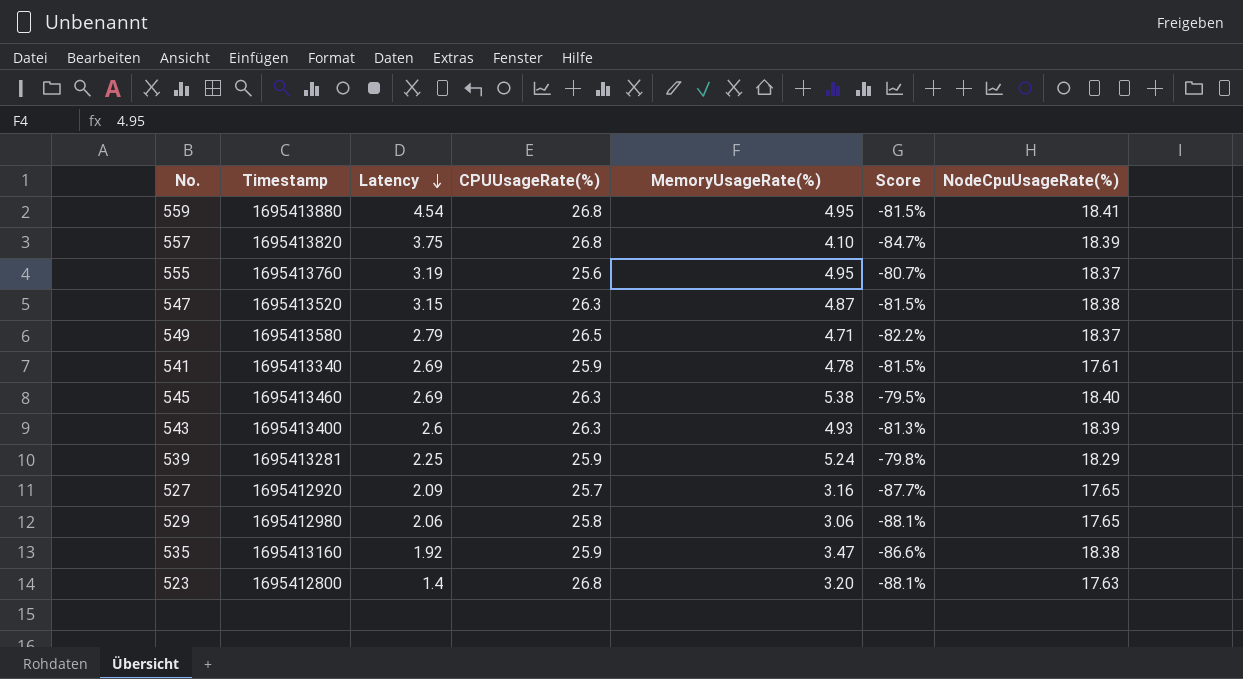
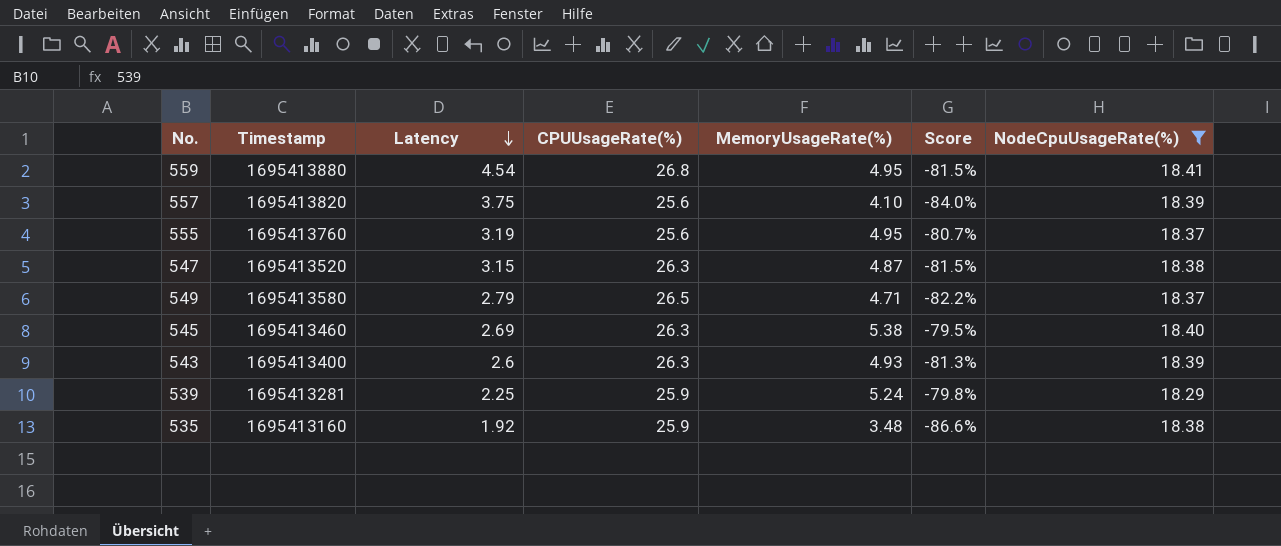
filter: none -> NodeCpuUsageRate(%) >= 18.29
557 | CPUUsageRate(%): 26.8 -> 25.6
557 | Score: -84.7% -> -84.0%
535 | MemoryUsageRate(%): 3.47 -> 3.48

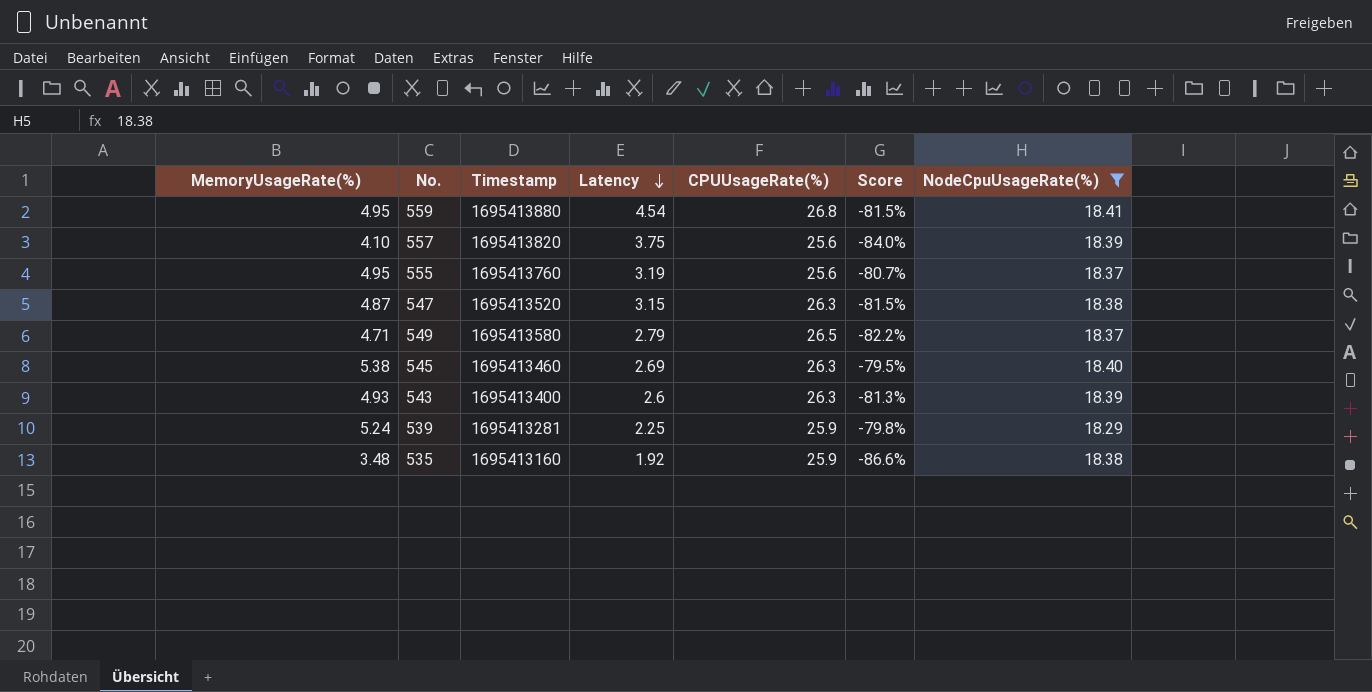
column MemoryUsageRate(%) | position: 5 -> 1

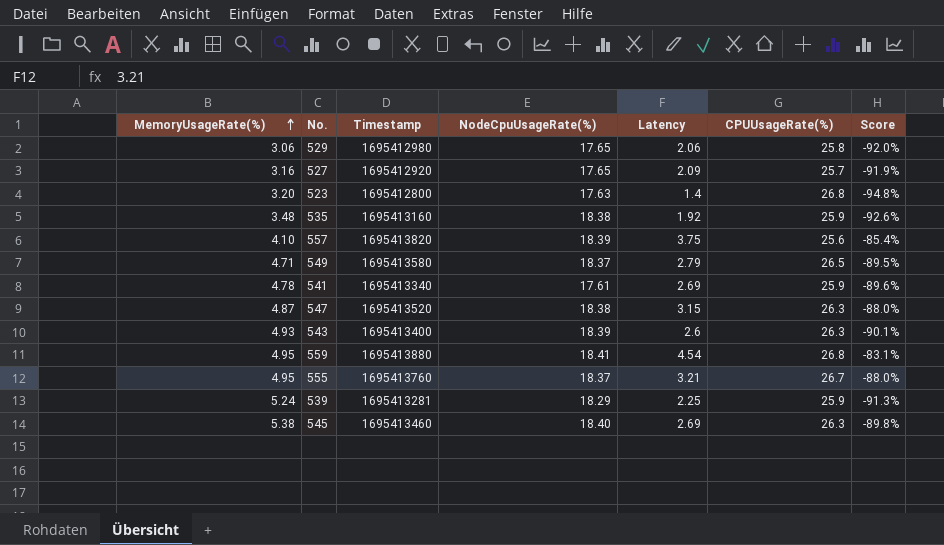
filter: NodeCpuUsageRate(%) >= 18.29 -> none
row order: Latency descending -> MemoryUsageRate(%) ascending
column NodeCpuUsageRate(%) | position: 7 -> 4
column Score | formula: ([MemoryUsageRate(%)] - [CPUUsageRate(%)]) / [CPUUsageRate(%)] -> ([Latency] - [CPUUsageRate(%)]) / [CPUUsageRate(%)]
555 | Latency: 3.19 -> 3.21
555 | CPUUsageRate(%): 25.6 -> 26.7

